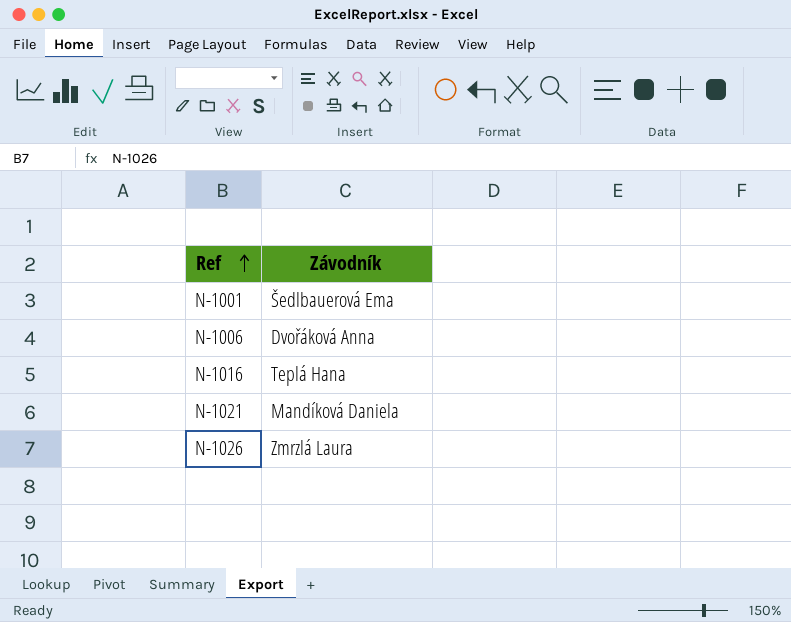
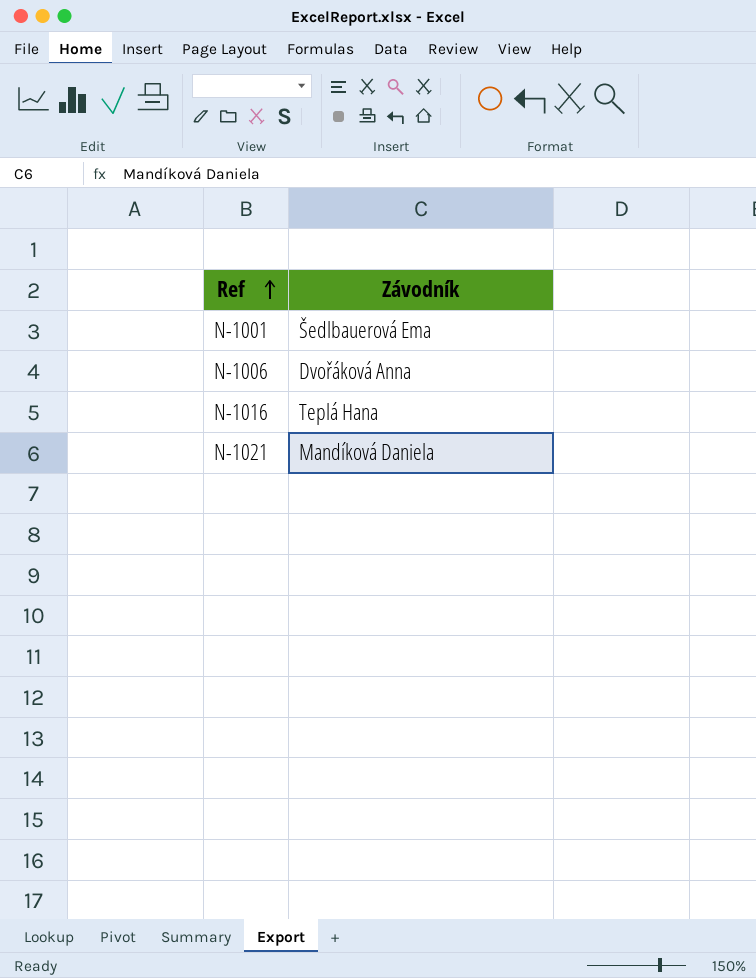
row N-1026: Zmrzlá Laura -> none

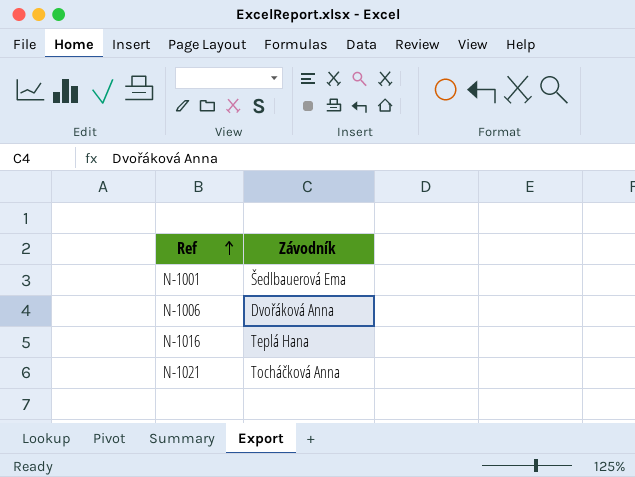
N-1021 | Závodník: Mandíková Daniela -> Tocháčková Anna

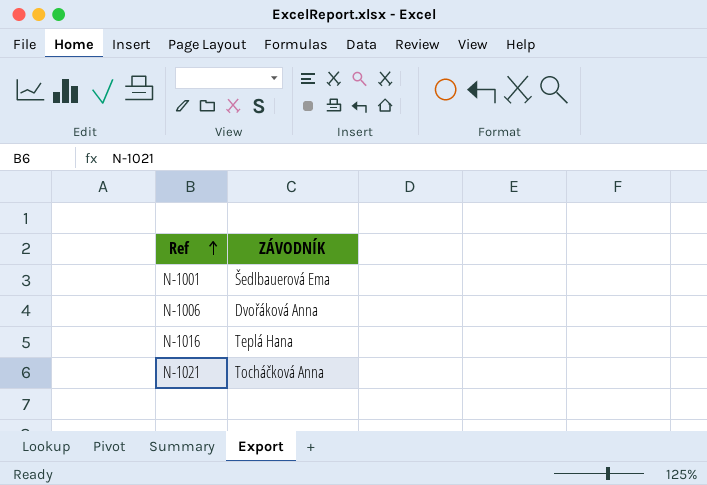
column name: Závodník -> ZÁVODNÍK

